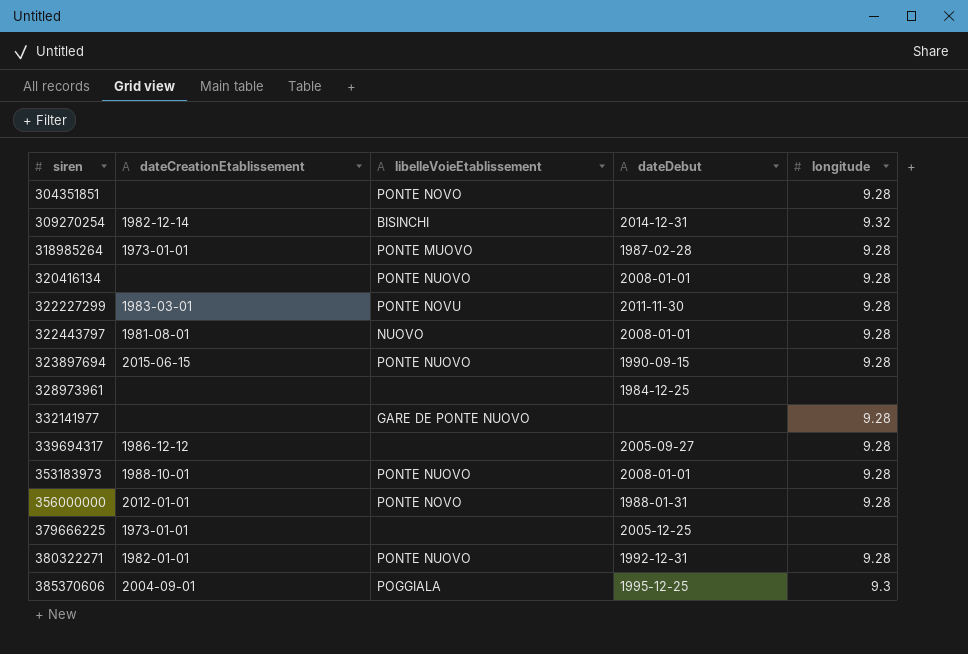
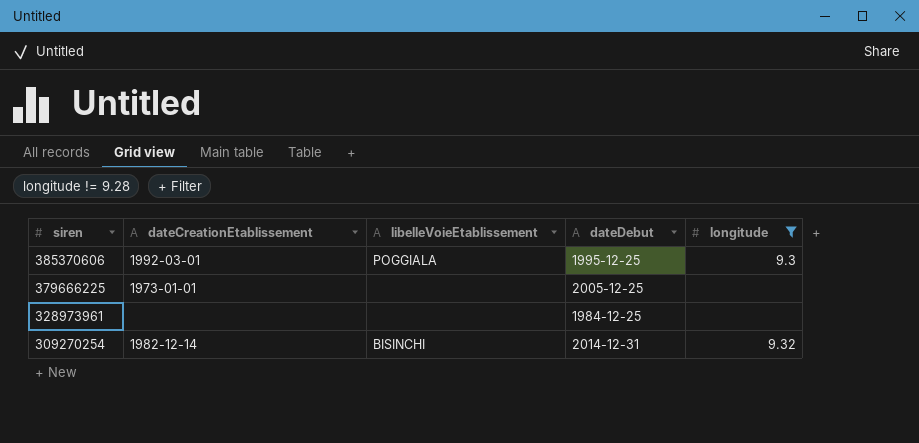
filter: none -> longitude != 9.28
row order: siren ascending -> siren descending
385370606 | dateCreationEtablissement: 2004-09-01 -> 1992-03-01

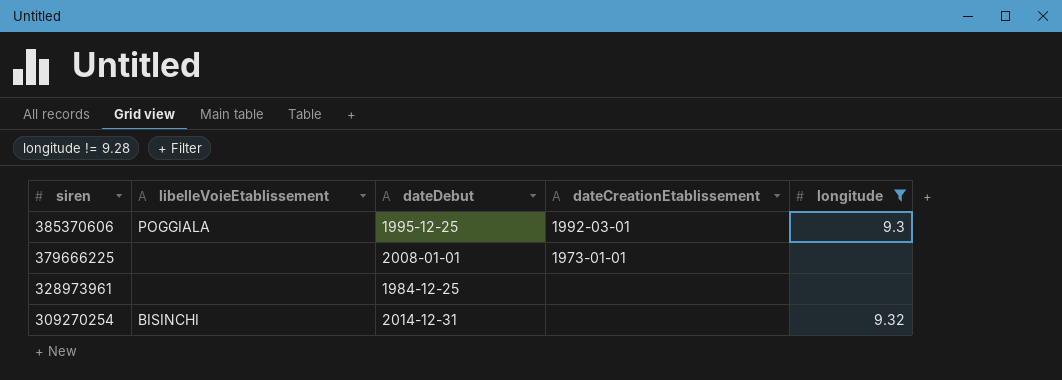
column dateCreationEtablissement | position: 2 -> 4
379666225 | dateDebut: 2005-12-25 -> 2008-01-01
309270254 | dateCreationEtablissement: 1982-12-14 -> none

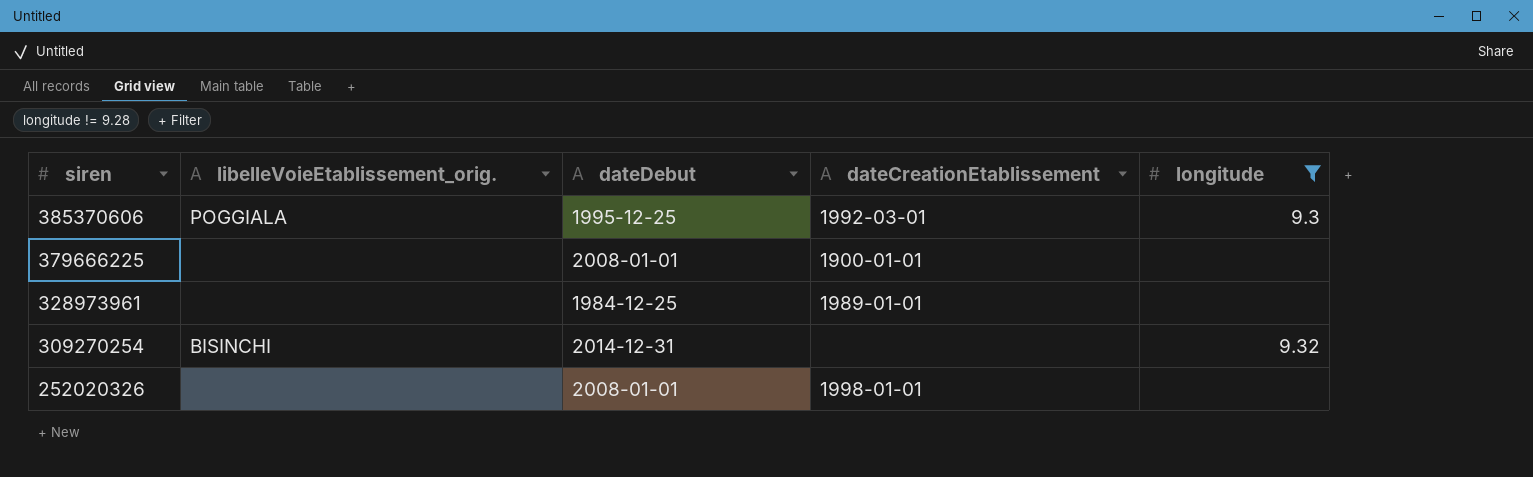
column name: libelleVoieEtablissement -> libelleVoieEtablissement_orig.
379666225 | dateCreationEtablissement: 1973-01-01 -> 1900-01-01
328973961 | dateCreationEtablissement: none -> 1989-01-01
row 252020326: none -> none | 2008-01-01 | 1998-01-01 | none

